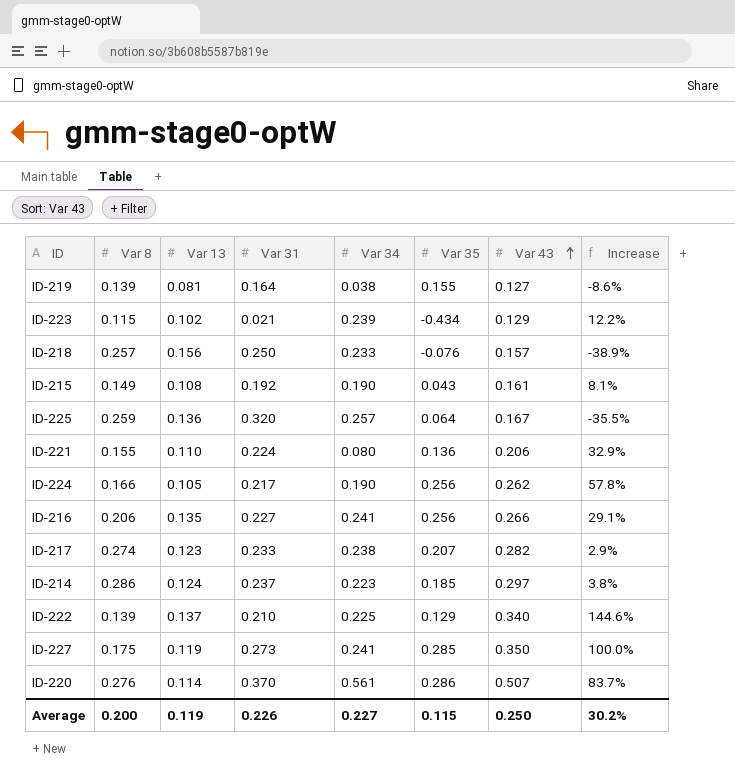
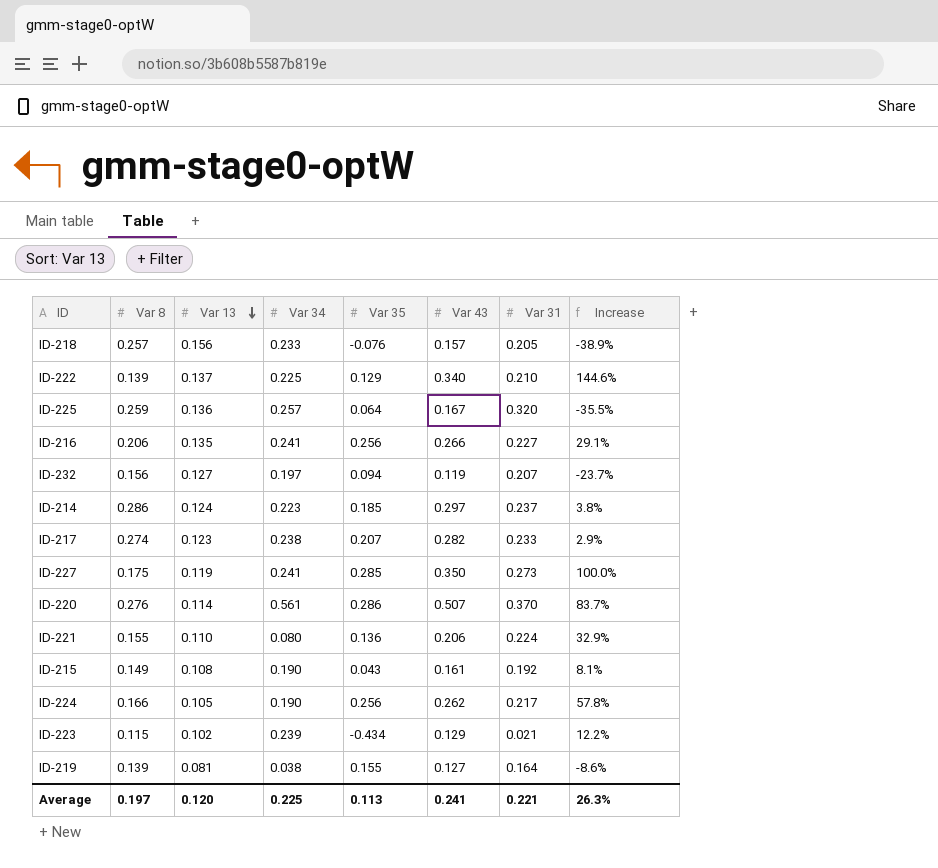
row order: Var 43 ascending -> Var 13 descending
column Var 31 | position: 4 -> 7
ID-218 | Var 31: 0.250 -> 0.205
row ID-232: none -> 0.156 | 0.127 | 0.197 | 0.094 | 0.119 | 0.207 | -23.7%
Average | Var 8: 0.200 -> 0.197
Average | Var 13: 0.119 -> 0.120
Average | Var 34: 0.227 -> 0.225
Average | Var 35: 0.115 -> 0.113
Average | Var 43: 0.250 -> 0.241
Average | Var 31: 0.226 -> 0.221
Average | Increase: 30.2% -> 26.3%

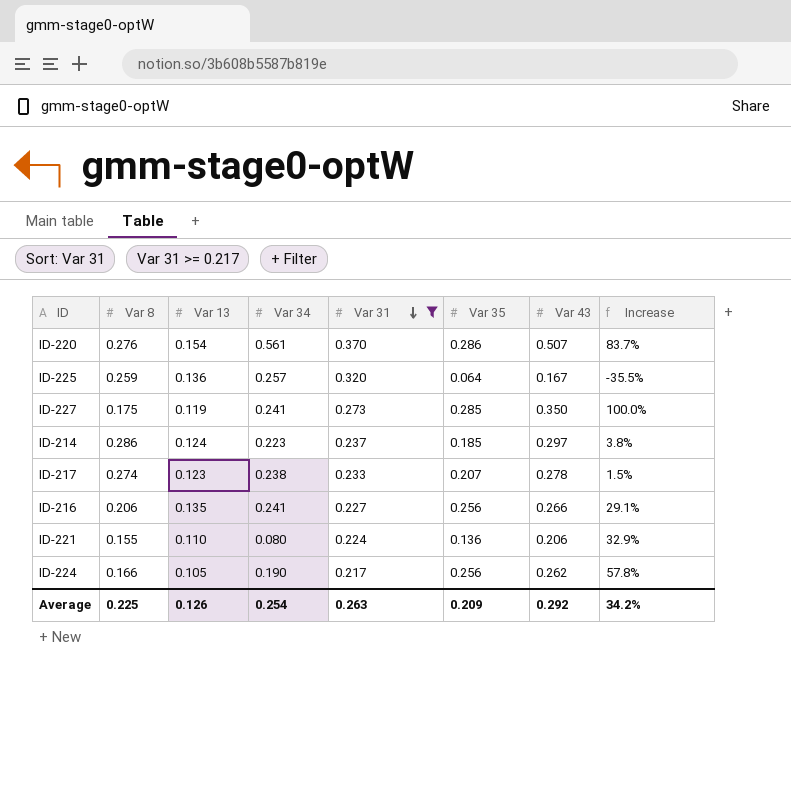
filter: none -> Var 31 >= 0.217
row order: Var 13 descending -> Var 31 descending
column Var 31 | position: 7 -> 5
ID-220 | Var 13: 0.114 -> 0.154
ID-217 | Var 43: 0.282 -> 0.278
ID-217 | Increase: 2.9% -> 1.5%
Average | Var 8: 0.197 -> 0.225
Average | Var 13: 0.120 -> 0.126
Average | Var 34: 0.225 -> 0.254
Average | Var 31: 0.221 -> 0.263
Average | Var 35: 0.113 -> 0.209
Average | Var 43: 0.241 -> 0.292
Average | Increase: 26.3% -> 34.2%

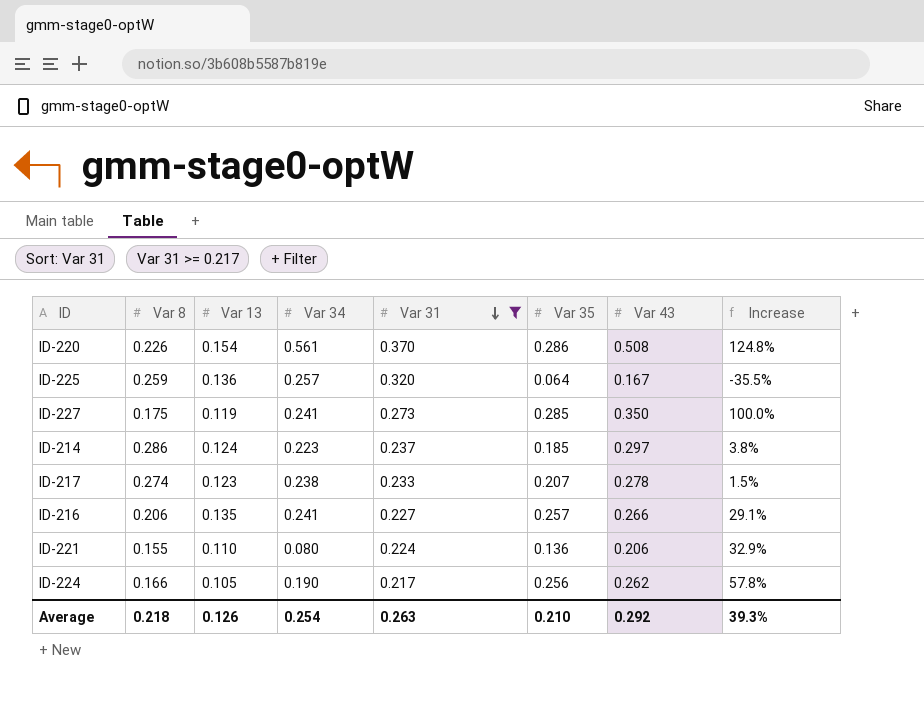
ID-220 | Var 8: 0.276 -> 0.226
ID-220 | Var 43: 0.507 -> 0.508
ID-220 | Increase: 83.7% -> 124.8%
ID-216 | Var 35: 0.256 -> 0.257
Average | Var 8: 0.225 -> 0.218
Average | Var 35: 0.209 -> 0.210
Average | Increase: 34.2% -> 39.3%

